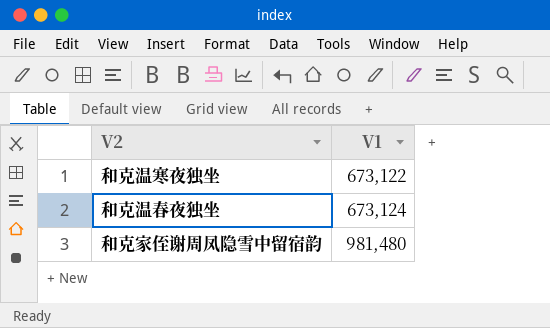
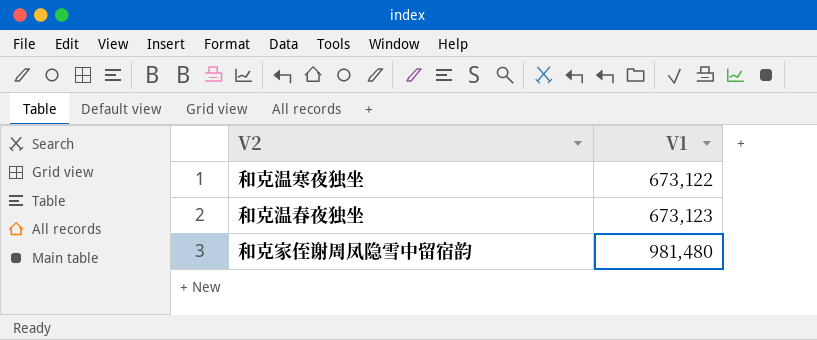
和克温春夜独坐 | V1: 673,124 -> 673,123

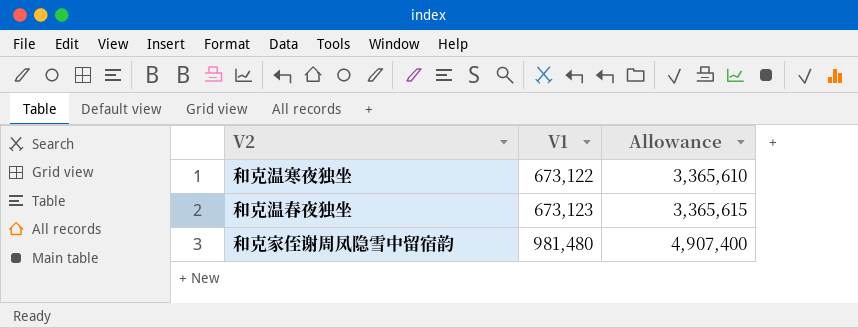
column Allowance | formula: none -> [V1] * 5

